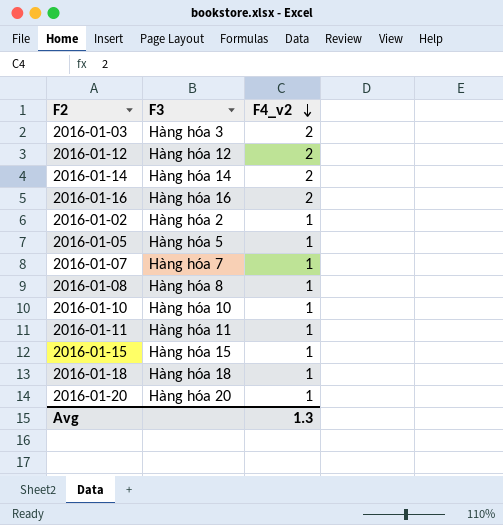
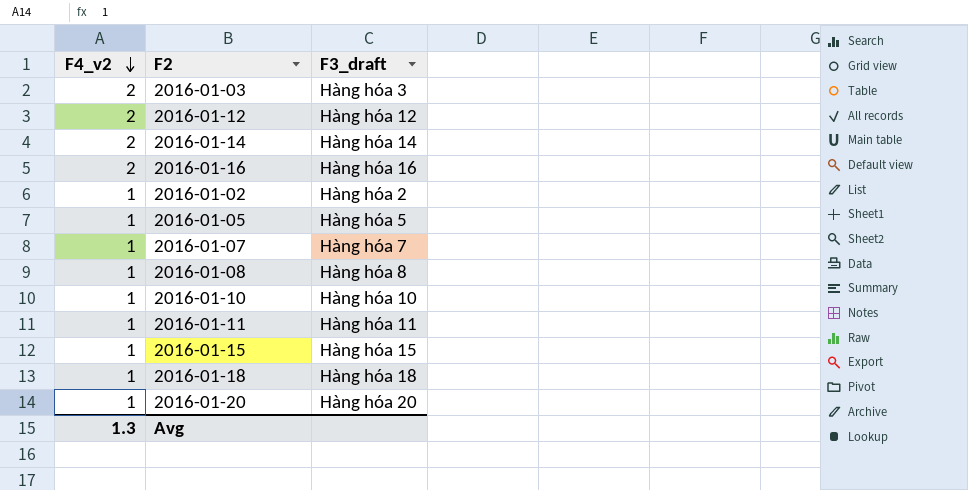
column F4_v2 | position: 3 -> 1
column name: F3 -> F3_draft

